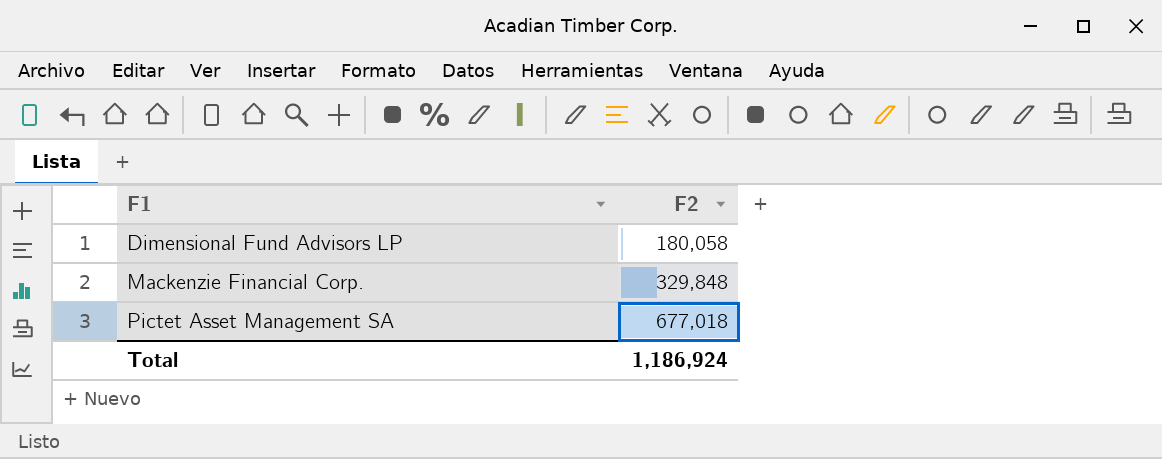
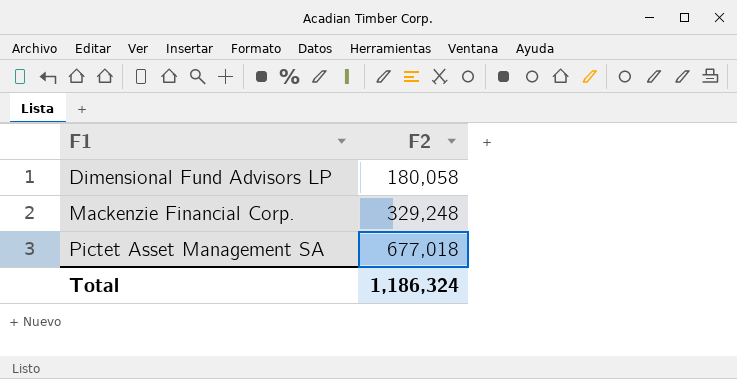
Mackenzie Financial Corp. | F2: 329,848 -> 329,248
Total | F2: 1,186,924 -> 1,186,324

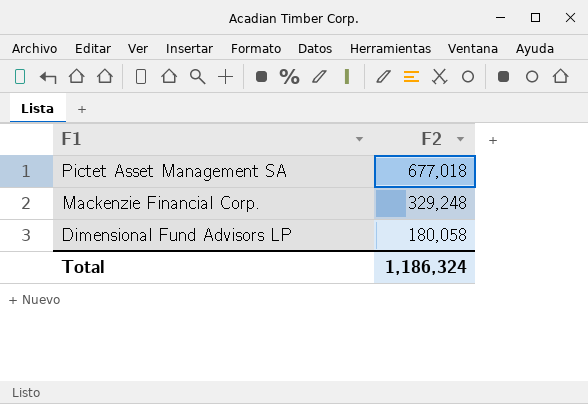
row order: F1 ascending -> F1 descending

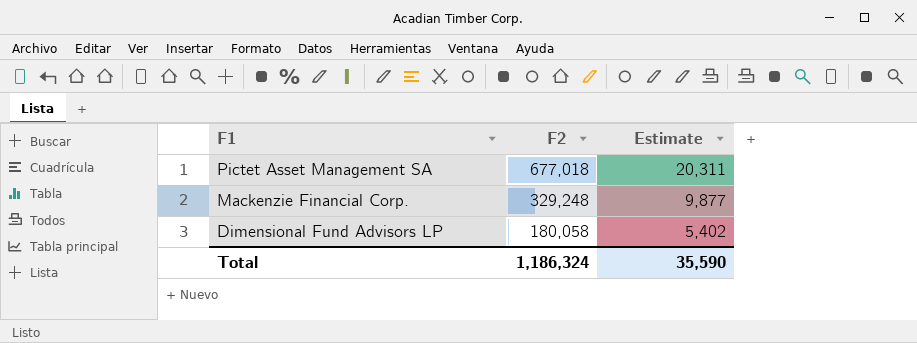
column Estimate | formula: none -> [F2] * 0.03

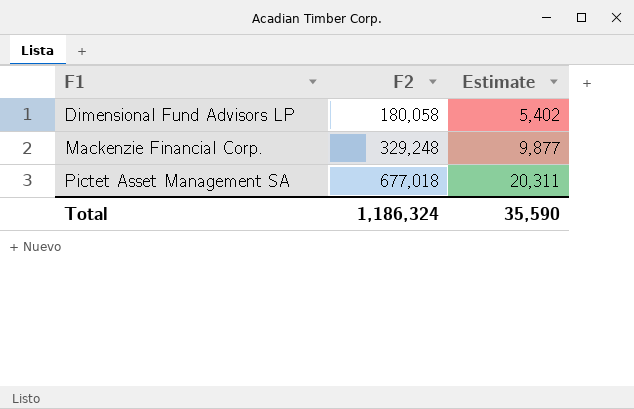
row order: F1 descending -> F1 ascending

